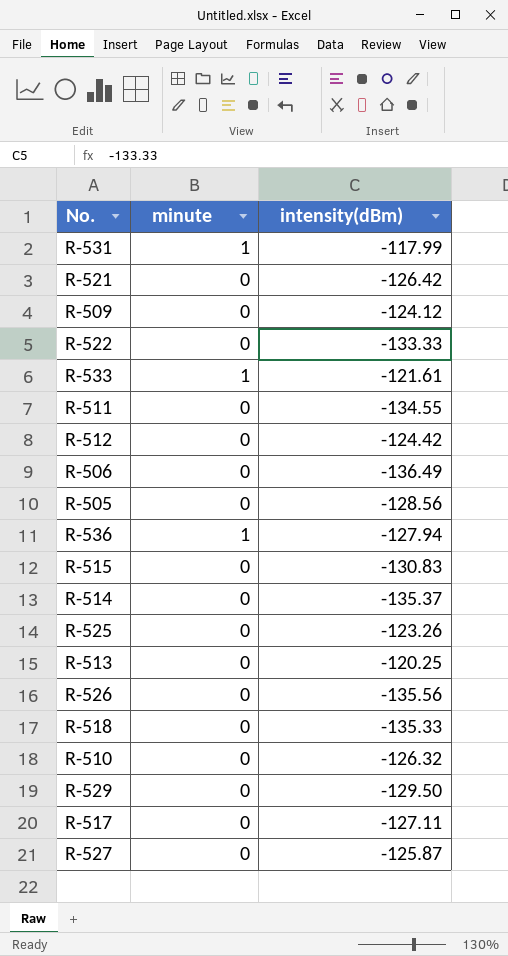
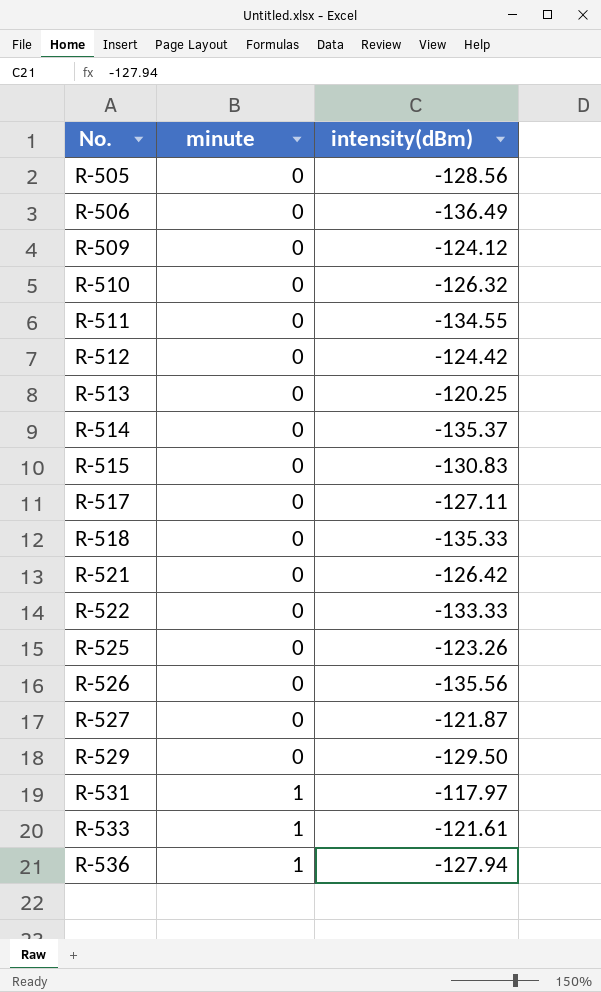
row order: none -> No. ascending
R-527 | intensity(dBm): -125.87 -> -121.87
R-531 | intensity(dBm): -117.99 -> -117.97

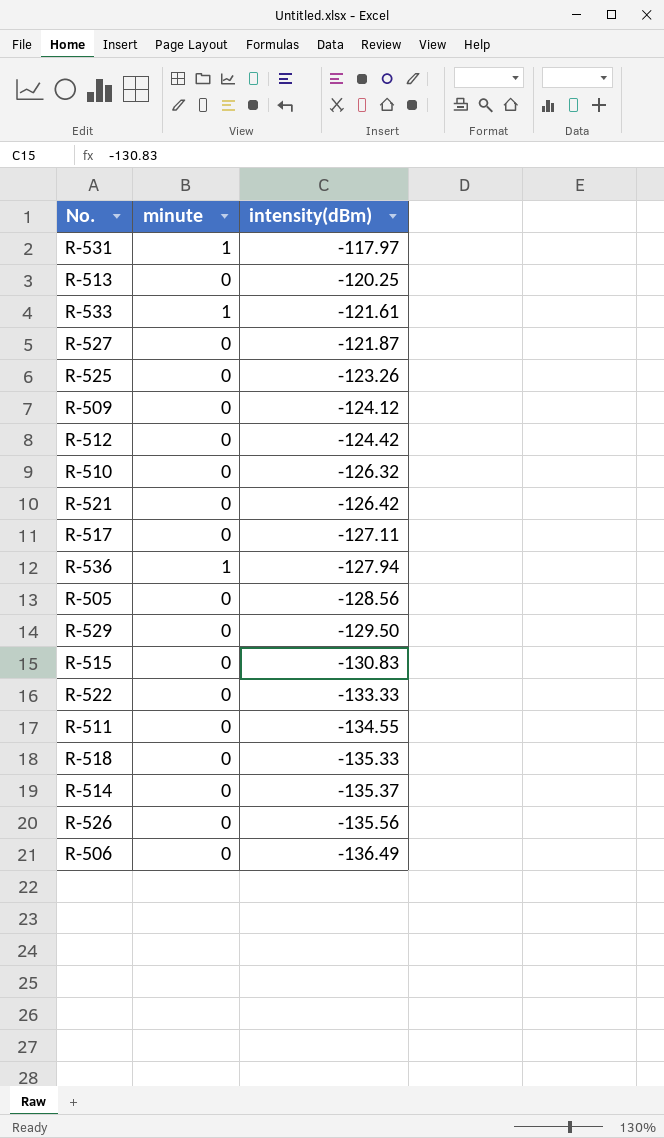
row order: No. ascending -> intensity(dBm) descending

